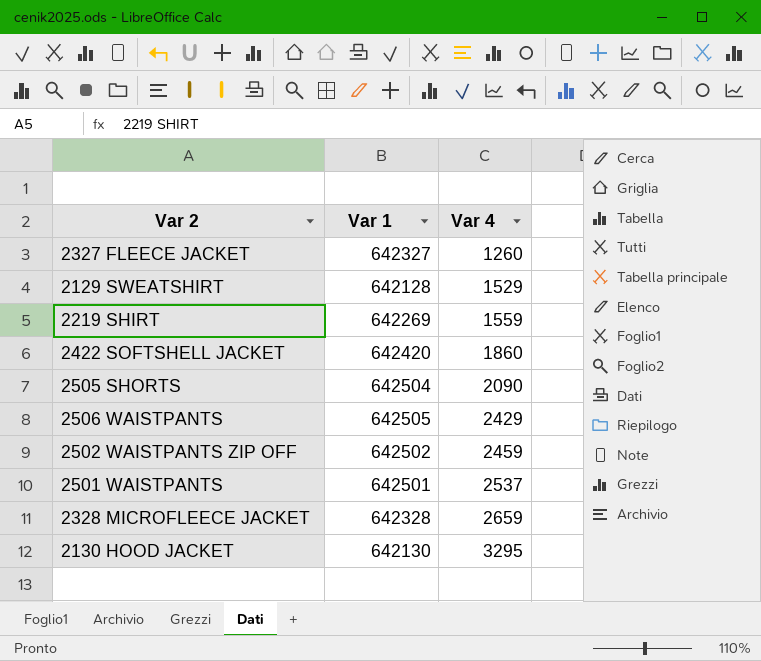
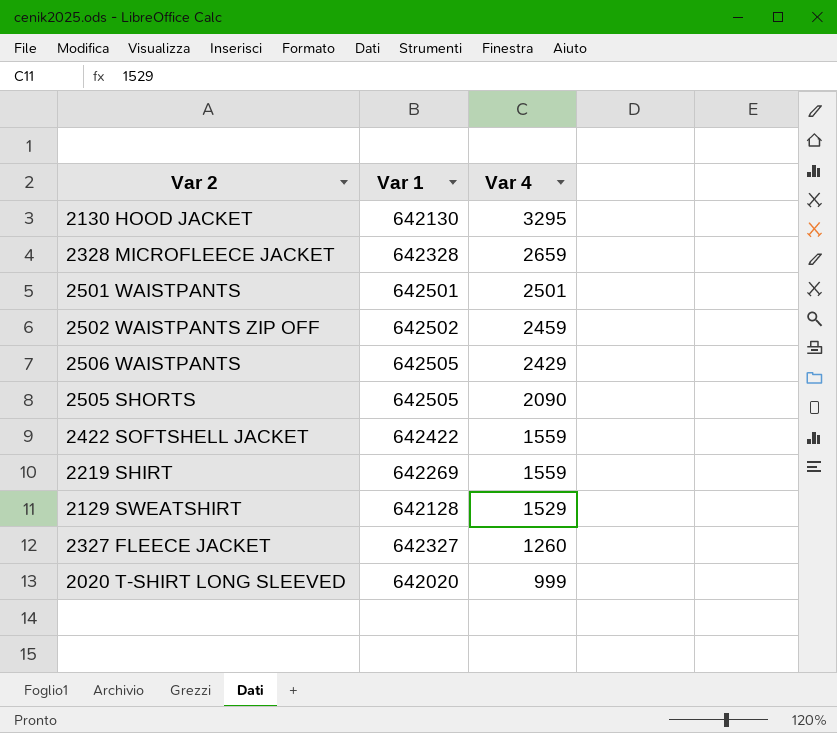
row order: Var 4 ascending -> Var 4 descending
2501 WAISTPANTS | Var 4: 2537 -> 2501
2505 SHORTS | Var 1: 642504 -> 642505
2422 SOFTSHELL JACKET | Var 1: 642420 -> 642422
2422 SOFTSHELL JACKET | Var 4: 1860 -> 1559
row 2020 T-SHIRT LONG SLEEVED: none -> 642020 | 999

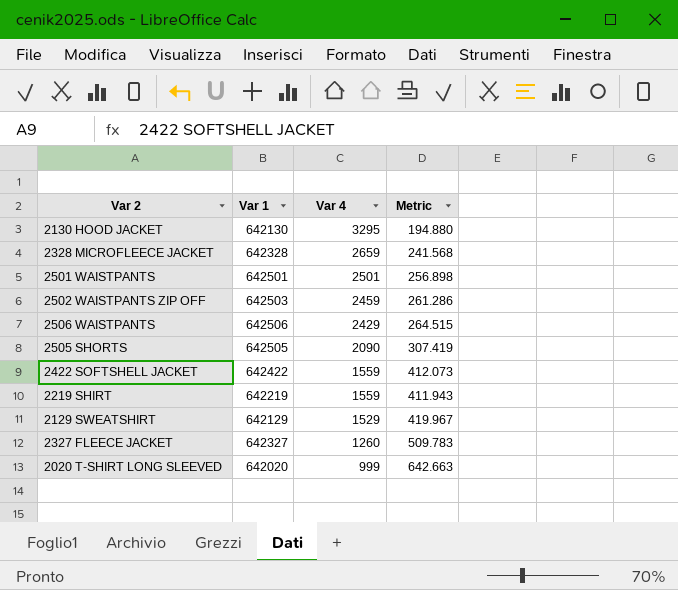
column Metric | formula: none -> [Var 1] / [Var 4]
2502 WAISTPANTS ZIP OFF | Var 1: 642502 -> 642503
2506 WAISTPANTS | Var 1: 642505 -> 642506
2219 SHIRT | Var 1: 642269 -> 642219
2129 SWEATSHIRT | Var 1: 642128 -> 642129

